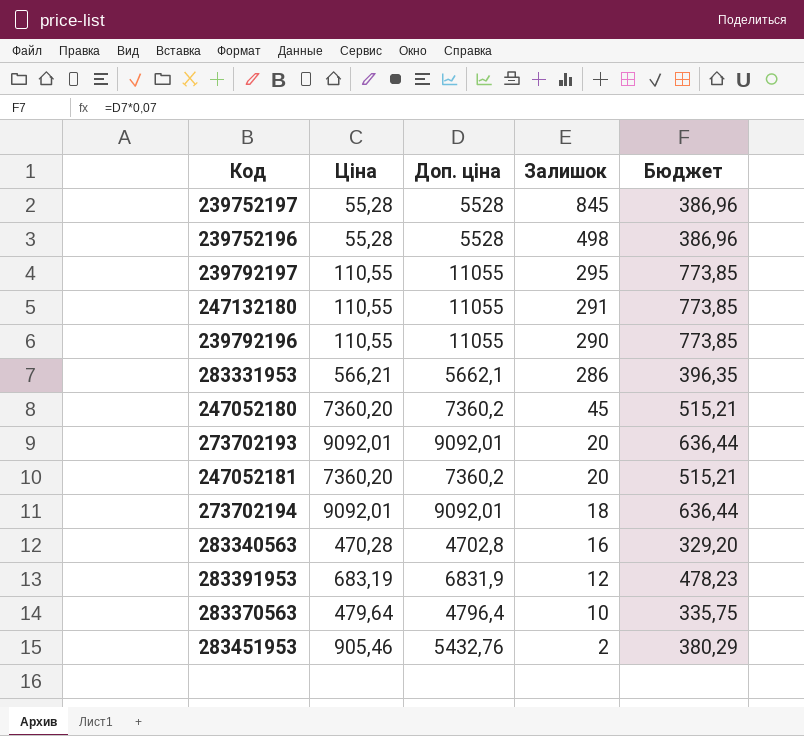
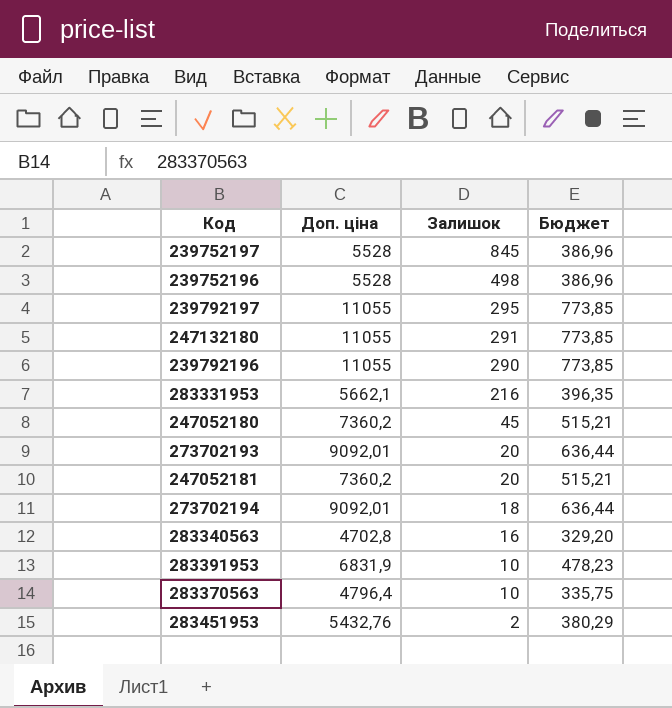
column Ціна | position: 2 -> none
283331953 | Залишок: 286 -> 216
283391953 | Залишок: 12 -> 10

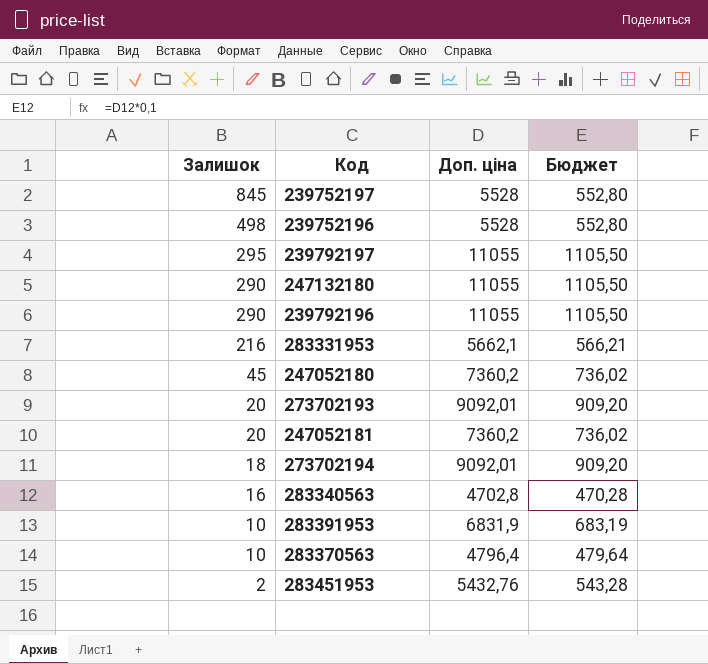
column Залишок | position: 3 -> 1
column Бюджет | formula: [Доп. ціна] * 0,07 -> [Доп. ціна] * 0,1
247132180 | Залишок: 291 -> 290

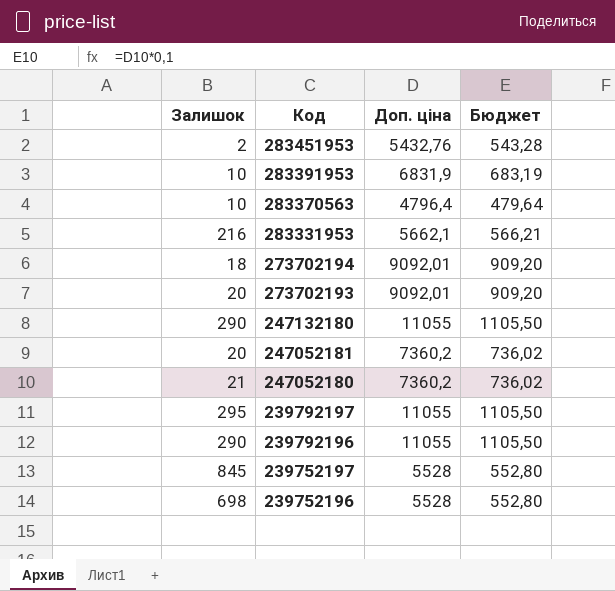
row order: Залишок descending -> Код descending
row 283340563: 16 | 4702,8 | 470,28 -> none
247052180 | Залишок: 45 -> 21
239752196 | Залишок: 498 -> 698

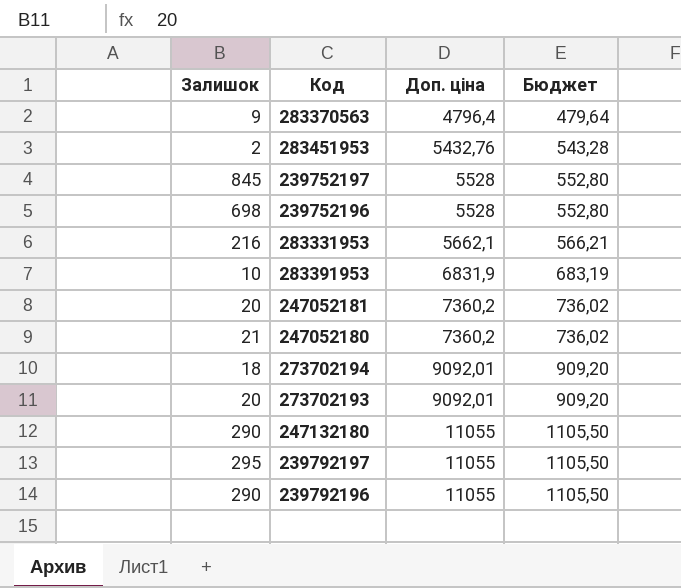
row order: Код descending -> Доп. ціна ascending
283370563 | Залишок: 10 -> 9

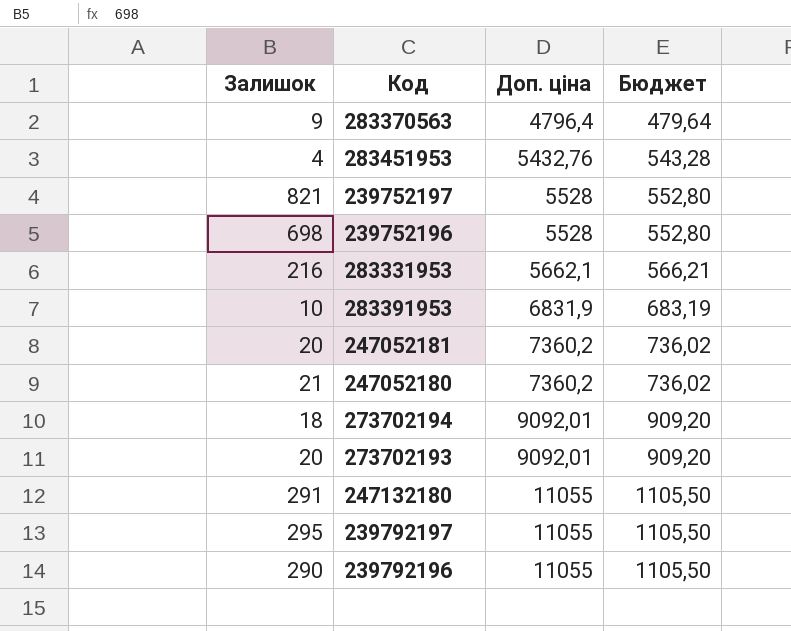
283451953 | Залишок: 2 -> 4
239752197 | Залишок: 845 -> 821
247132180 | Залишок: 290 -> 291

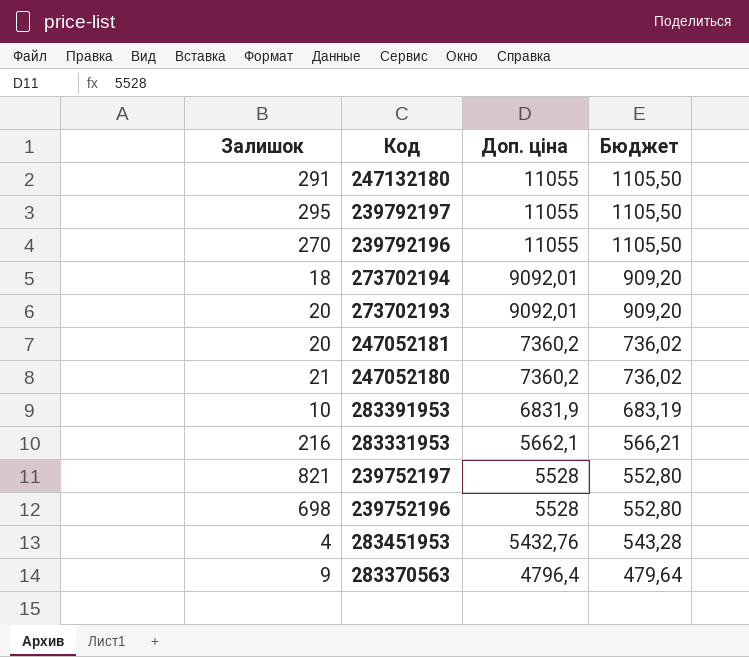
row order: Доп. ціна ascending -> Доп. ціна descending
239792196 | Залишок: 290 -> 270

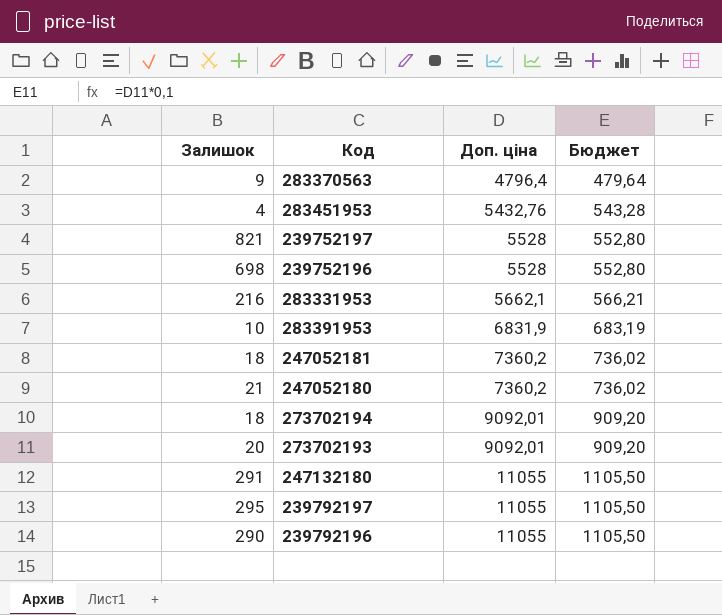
row order: Доп. ціна descending -> Доп. ціна ascending
247052181 | Залишок: 20 -> 18
239792196 | Залишок: 270 -> 290

